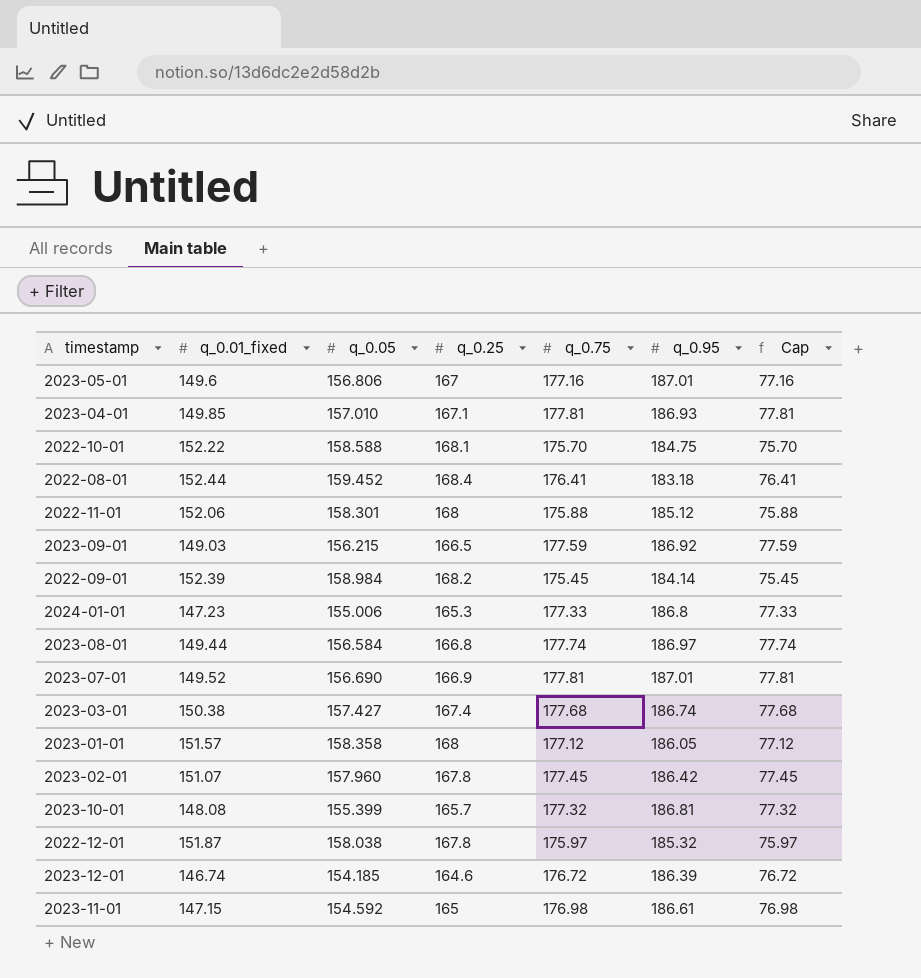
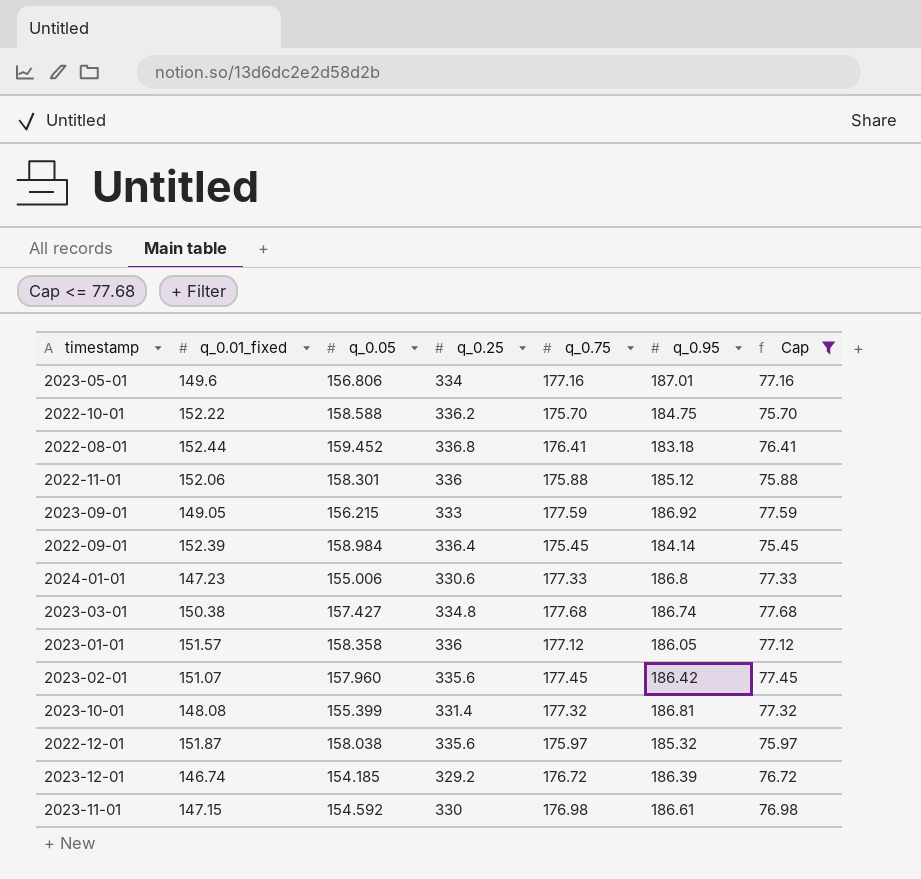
filter: none -> Cap <= 77.68
2023-05-01 | q_0.25: 167 -> 334
2022-10-01 | q_0.25: 168.1 -> 336.2
2022-08-01 | q_0.25: 168.4 -> 336.8
2022-11-01 | q_0.25: 168 -> 336
2023-09-01 | q_0.01_fixed: 149.03 -> 149.05
2023-09-01 | q_0.25: 166.5 -> 333
2022-09-01 | q_0.25: 168.2 -> 336.4
2024-01-01 | q_0.25: 165.3 -> 330.6
2023-03-01 | q_0.25: 167.4 -> 334.8
2023-01-01 | q_0.25: 168 -> 336
2023-02-01 | q_0.25: 167.8 -> 335.6
2023-10-01 | q_0.25: 165.7 -> 331.4
2022-12-01 | q_0.25: 167.8 -> 335.6
2023-12-01 | q_0.25: 164.6 -> 329.2
2023-11-01 | q_0.25: 165 -> 330

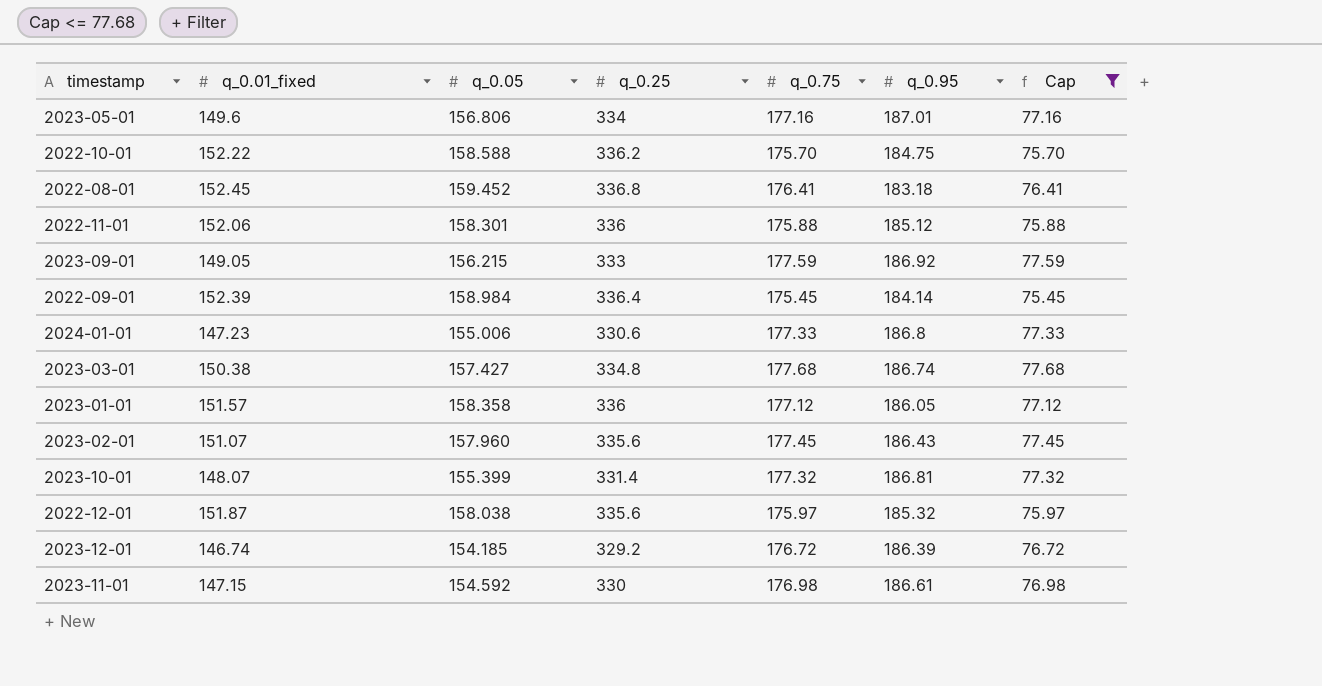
2022-08-01 | q_0.01_fixed: 152.44 -> 152.45
2023-02-01 | q_0.95: 186.42 -> 186.43
2023-10-01 | q_0.01_fixed: 148.08 -> 148.07

